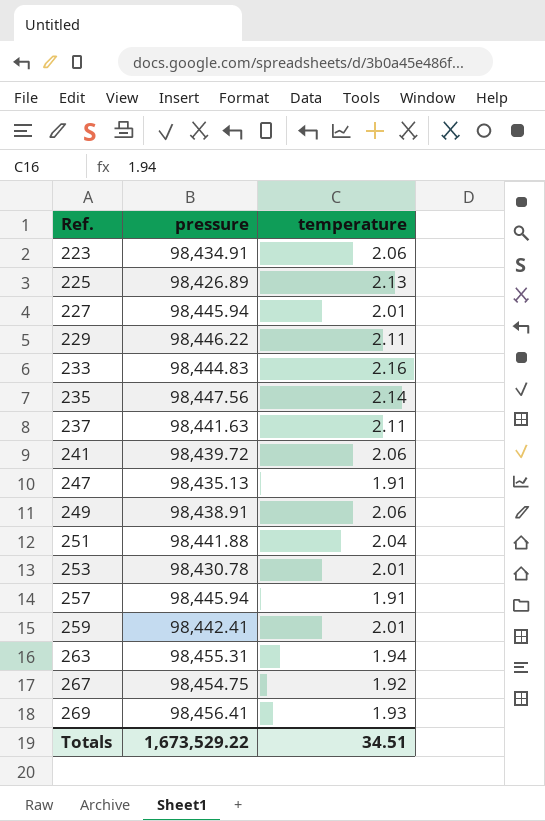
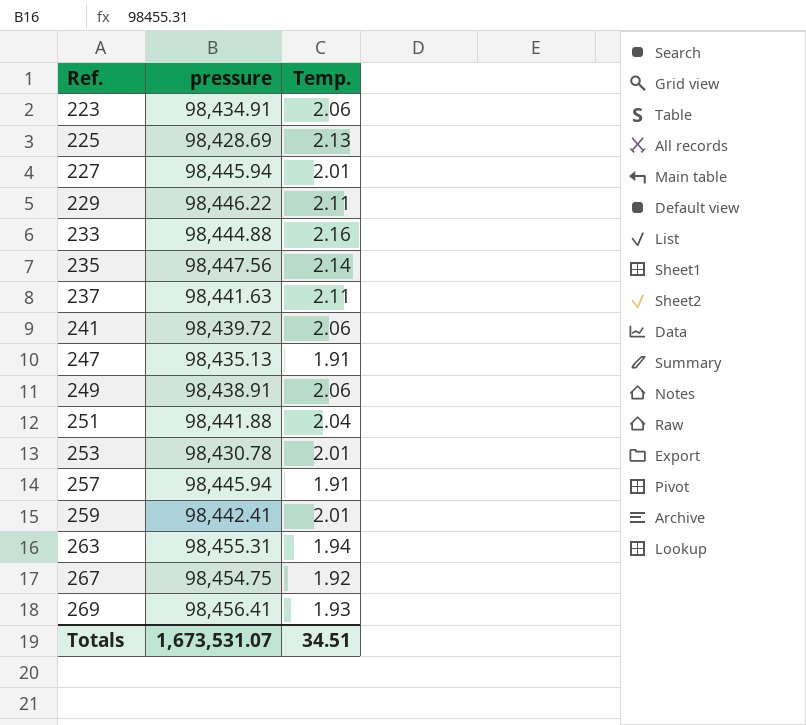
column name: temperature -> Temp.
225 | pressure: 98,426.89 -> 98,428.69
233 | pressure: 98,444.83 -> 98,444.88
Totals | pressure: 1,673,529.22 -> 1,673,531.07

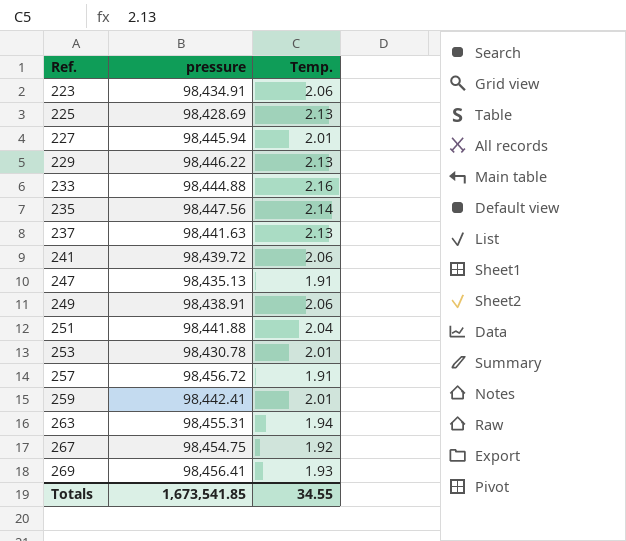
229 | Temp.: 2.11 -> 2.13
237 | Temp.: 2.11 -> 2.13
257 | pressure: 98,445.94 -> 98,456.72
Totals | pressure: 1,673,531.07 -> 1,673,541.85
Totals | Temp.: 34.51 -> 34.55

